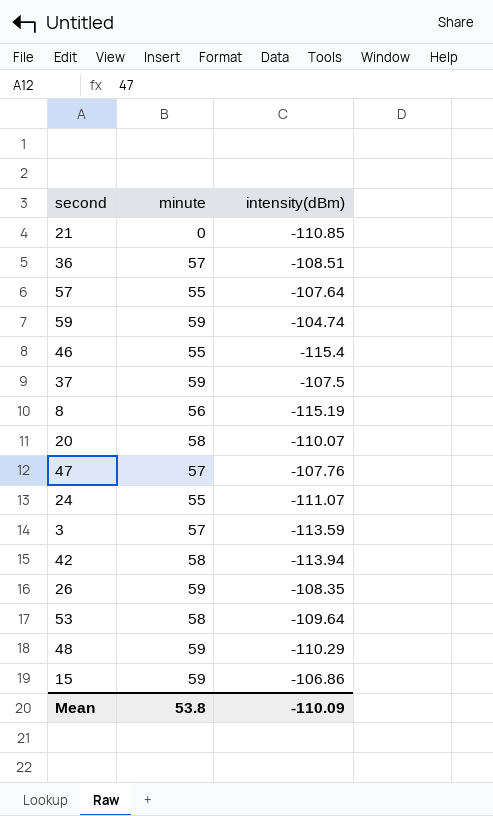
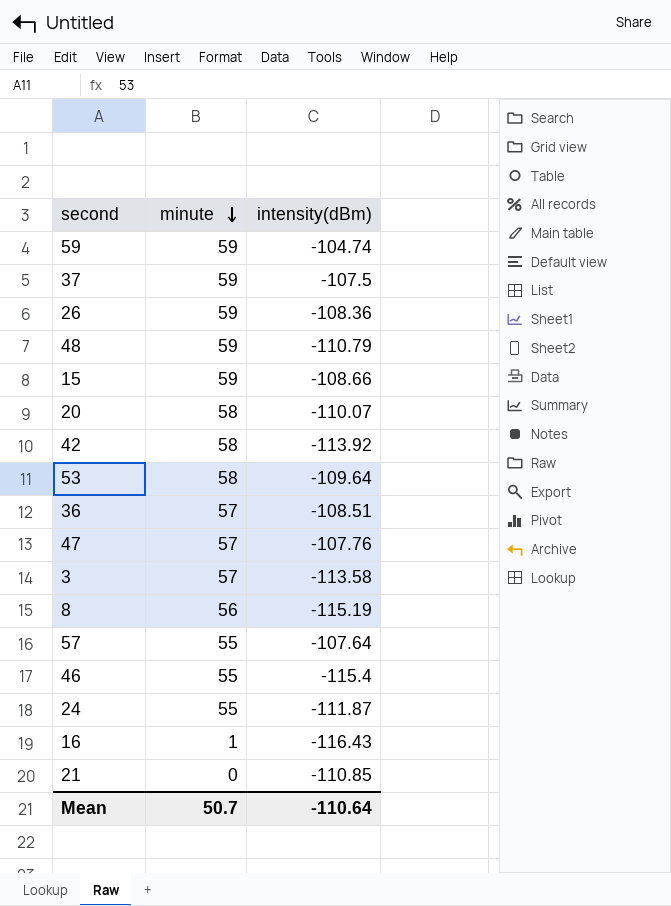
row order: none -> minute descending
26 | intensity(dBm): -108.35 -> -108.36
48 | intensity(dBm): -110.29 -> -110.79
15 | intensity(dBm): -106.86 -> -108.66
42 | intensity(dBm): -113.94 -> -113.92
3 | intensity(dBm): -113.59 -> -113.58
24 | intensity(dBm): -111.07 -> -111.87
row 16: none -> 1 | -116.43
Mean | minute: 53.8 -> 50.7
Mean | intensity(dBm): -110.09 -> -110.64

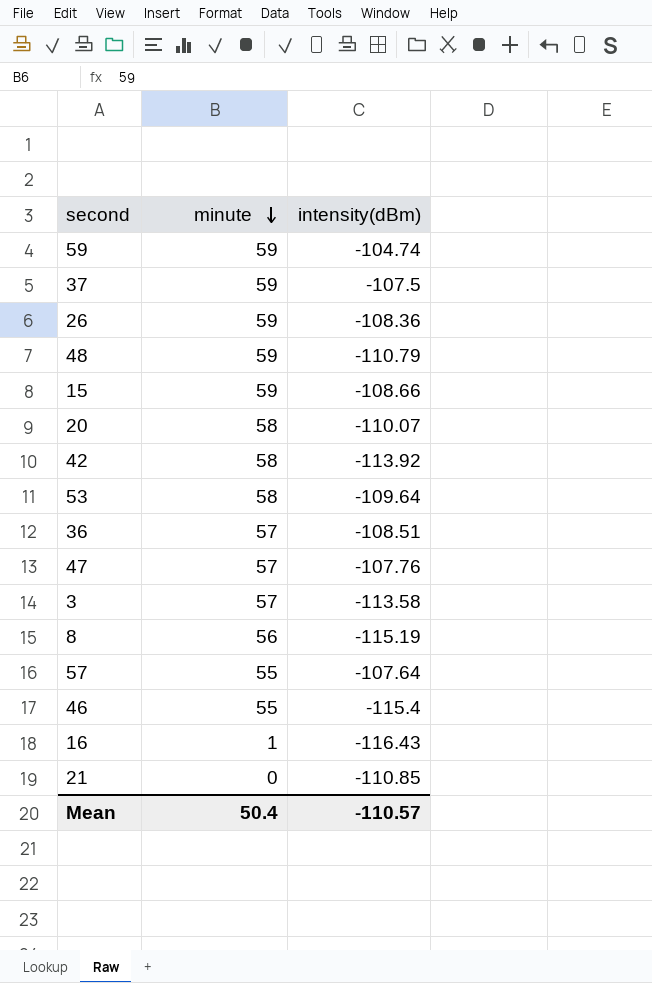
row 24: 55 | -111.87 -> none
Mean | minute: 50.7 -> 50.4
Mean | intensity(dBm): -110.64 -> -110.57

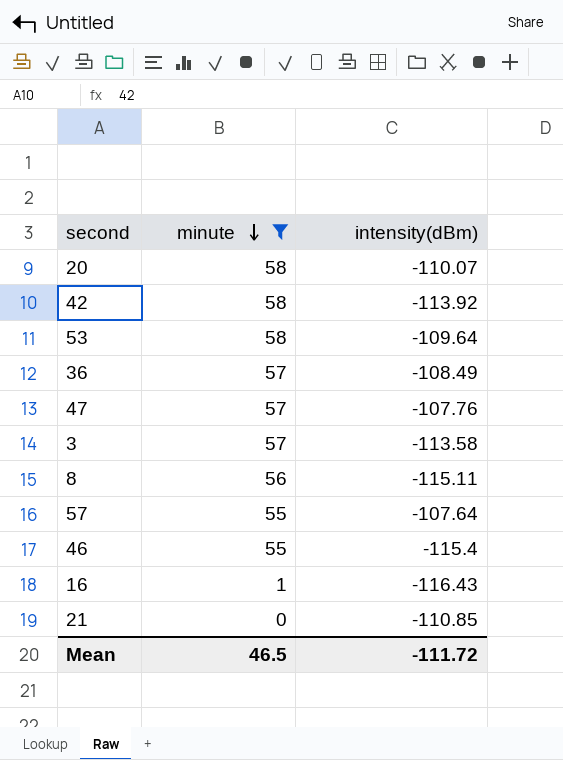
filter: none -> minute != 59
36 | intensity(dBm): -108.51 -> -108.49
8 | intensity(dBm): -115.19 -> -115.11
Mean | minute: 50.4 -> 46.5
Mean | intensity(dBm): -110.57 -> -111.72

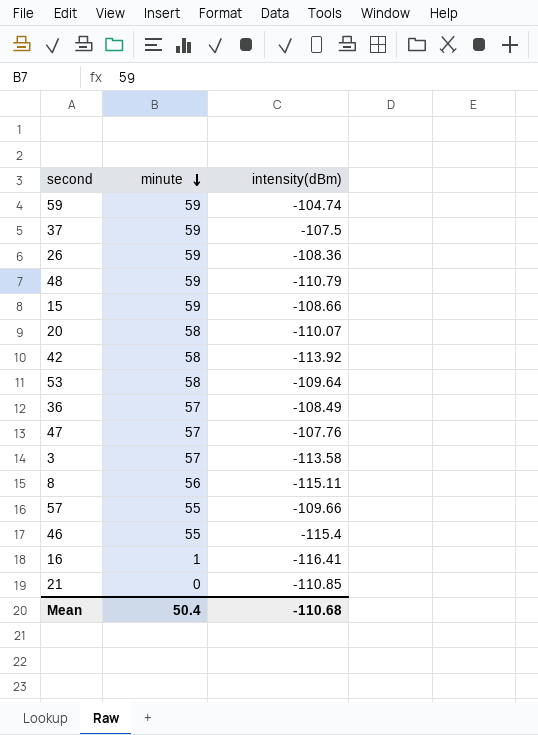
filter: minute != 59 -> none
57 | intensity(dBm): -107.64 -> -109.66
16 | intensity(dBm): -116.43 -> -116.41
Mean | minute: 46.5 -> 50.4
Mean | intensity(dBm): -111.72 -> -110.68

